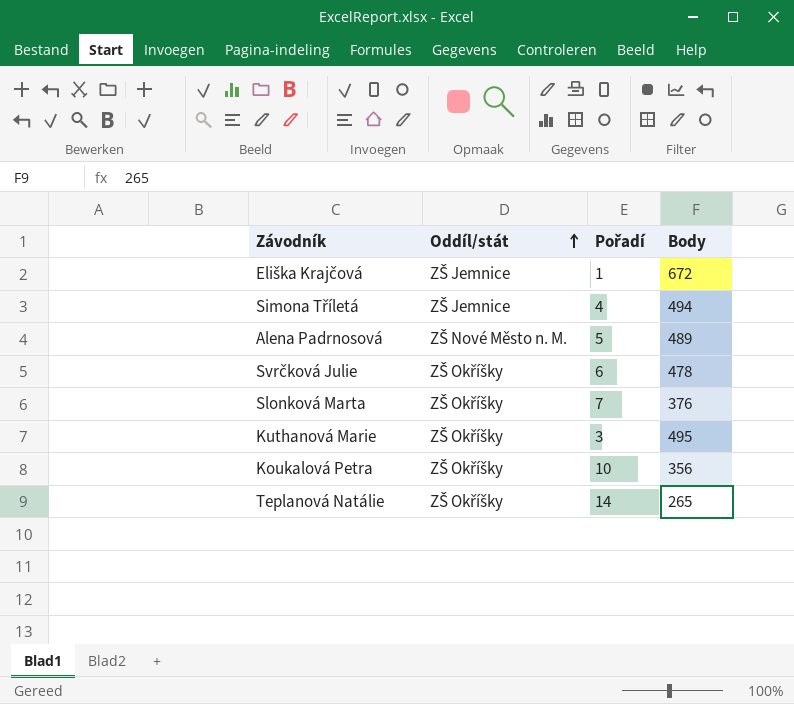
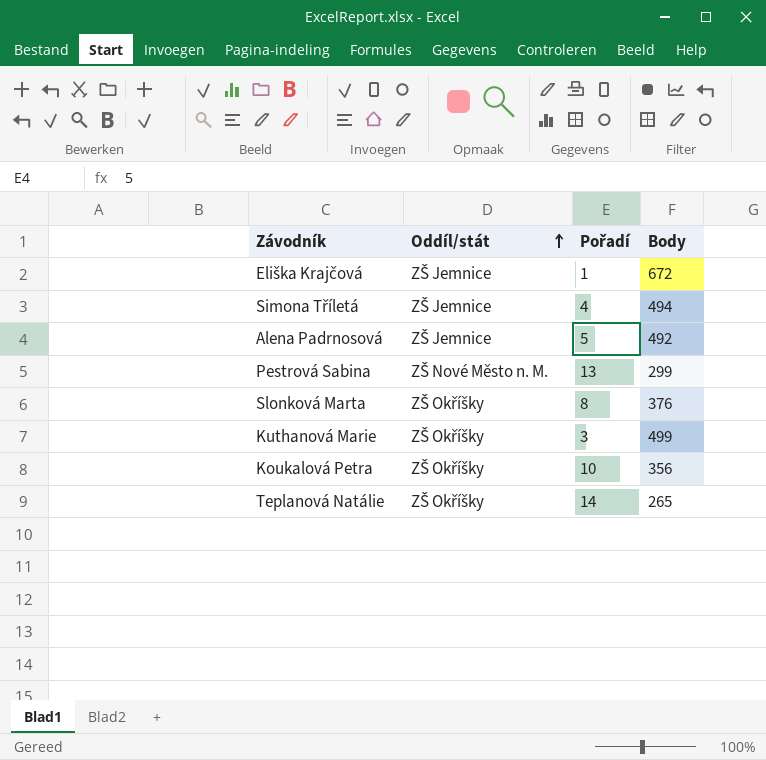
row Svrčková Julie: ZŠ Okříšky | 6 | 478 -> none
Alena Padrnosová | Oddíl/stát: ZŠ Nové Město n. M. -> ZŠ Jemnice
Alena Padrnosová | Body: 489 -> 492
row Pestrová Sabina: none -> ZŠ Nové Město n. M. | 13 | 299
Slonková Marta | Pořadí: 7 -> 8
Kuthanová Marie | Body: 495 -> 499

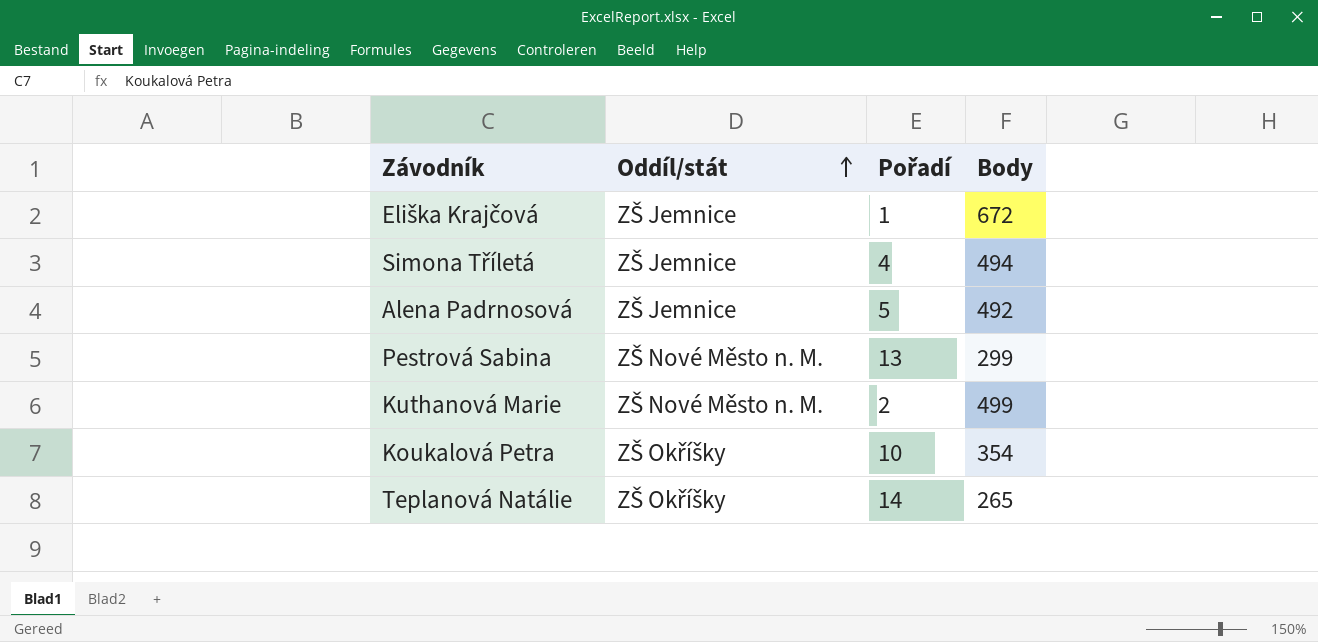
row Slonková Marta: ZŠ Okříšky | 8 | 376 -> none
Kuthanová Marie | Oddíl/stát: ZŠ Okříšky -> ZŠ Nové Město n. M.
Kuthanová Marie | Pořadí: 3 -> 2
Koukalová Petra | Body: 356 -> 354

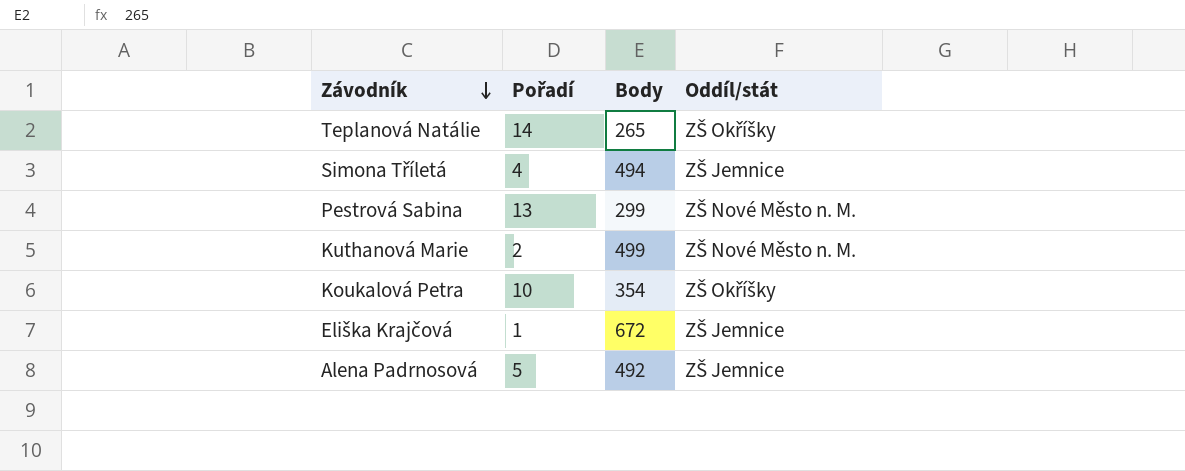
row order: Oddíl/stát ascending -> Závodník descending
column Oddíl/stát | position: 2 -> 4

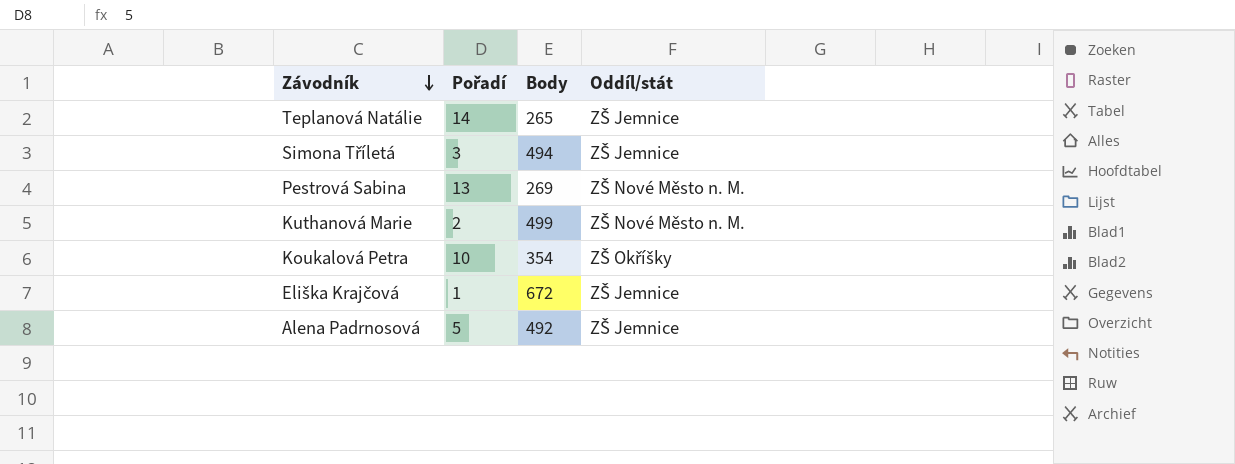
Teplanová Natálie | Oddíl/stát: ZŠ Okříšky -> ZŠ Jemnice
Simona Tříletá | Pořadí: 4 -> 3
Pestrová Sabina | Body: 299 -> 269

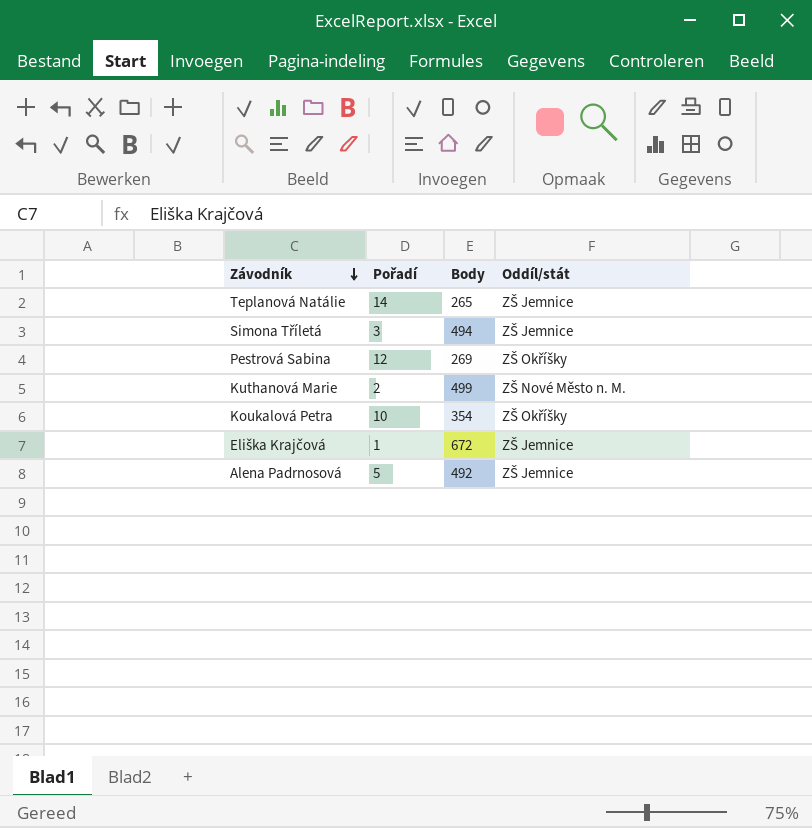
Pestrová Sabina | Pořadí: 13 -> 12
Pestrová Sabina | Oddíl/stát: ZŠ Nové Město n. M. -> ZŠ Okříšky

